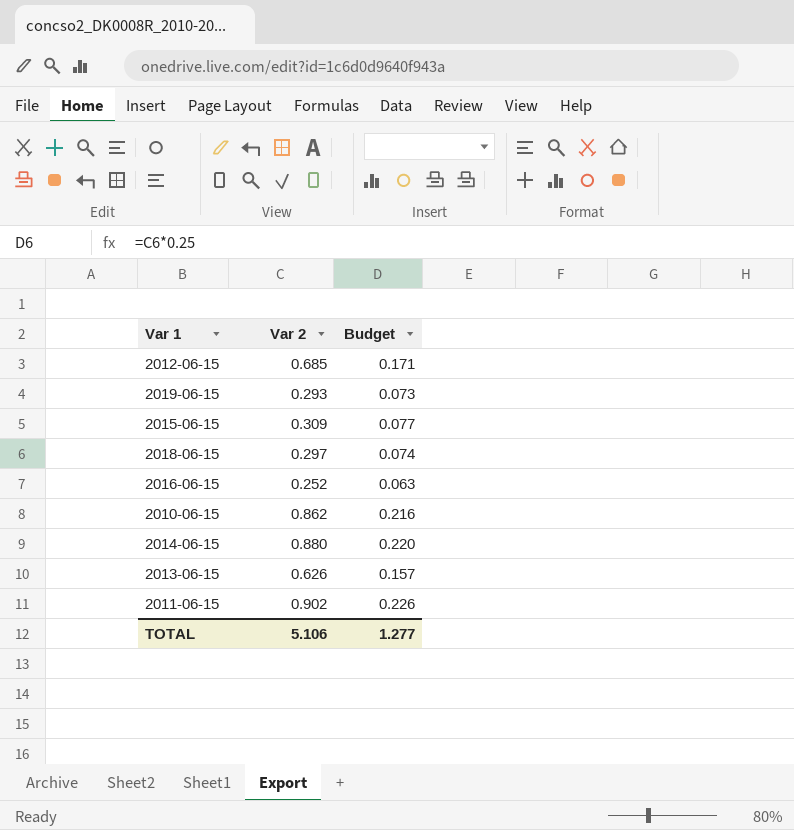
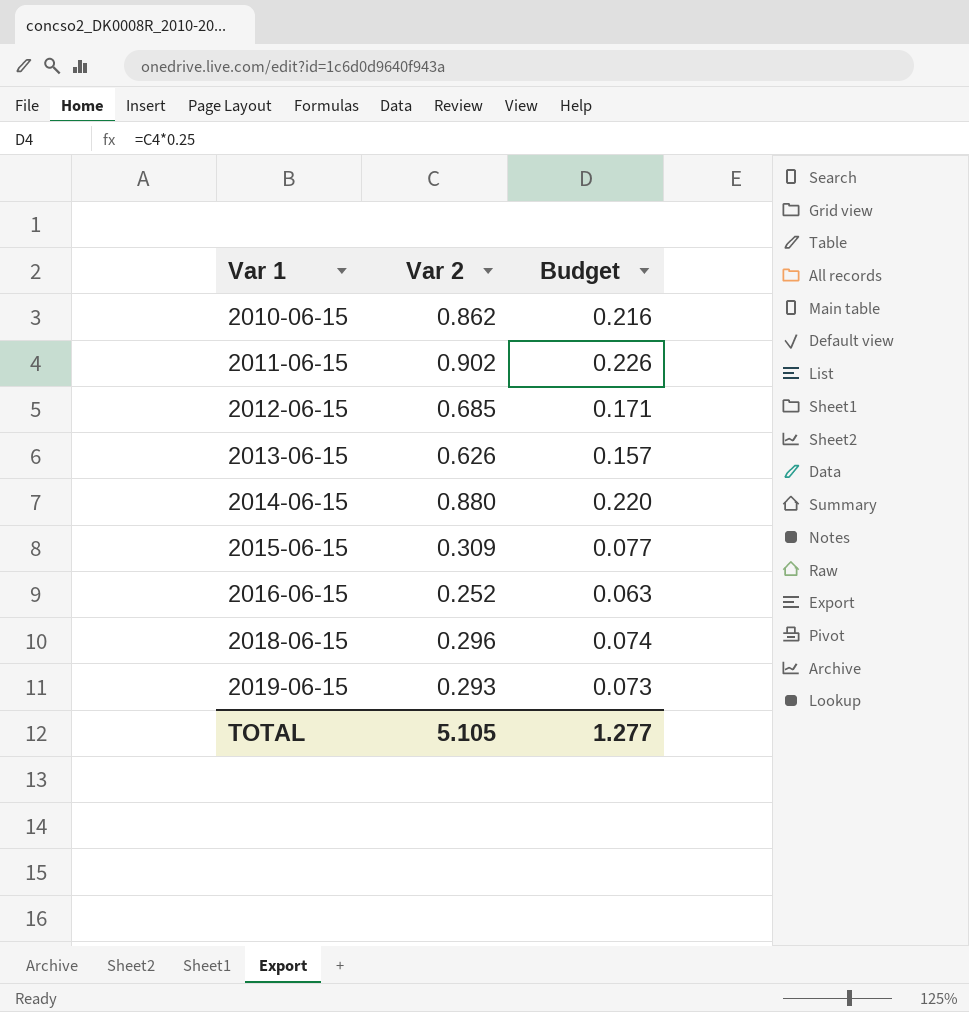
row order: none -> Var 1 ascending
2018-06-15 | Var 2: 0.297 -> 0.296
TOTAL | Var 2: 5.106 -> 5.105

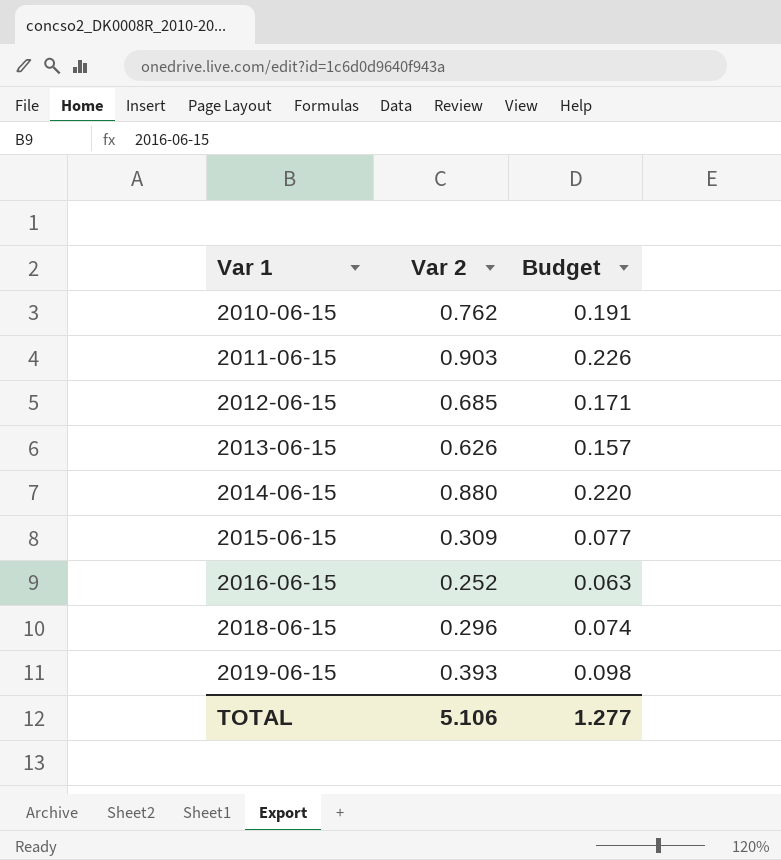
2010-06-15 | Var 2: 0.862 -> 0.762
2010-06-15 | Budget: 0.216 -> 0.191
2011-06-15 | Var 2: 0.902 -> 0.903
2019-06-15 | Var 2: 0.293 -> 0.393
2019-06-15 | Budget: 0.073 -> 0.098
TOTAL | Var 2: 5.105 -> 5.106

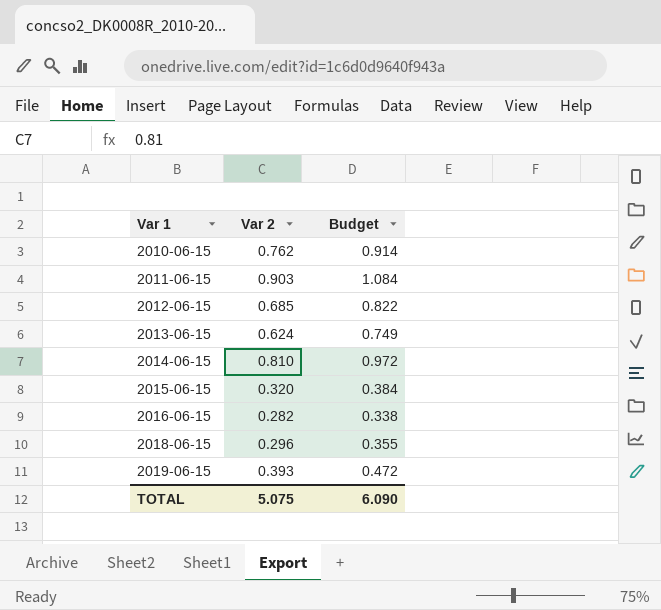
column Budget | formula: [Var 2] * 0.25 -> [Var 2] * 1.2
2013-06-15 | Var 2: 0.626 -> 0.624
2014-06-15 | Var 2: 0.880 -> 0.810
2015-06-15 | Var 2: 0.309 -> 0.320
2016-06-15 | Var 2: 0.252 -> 0.282
TOTAL | Var 2: 5.106 -> 5.075
TOTAL | Budget: 1.277 -> 6.090

